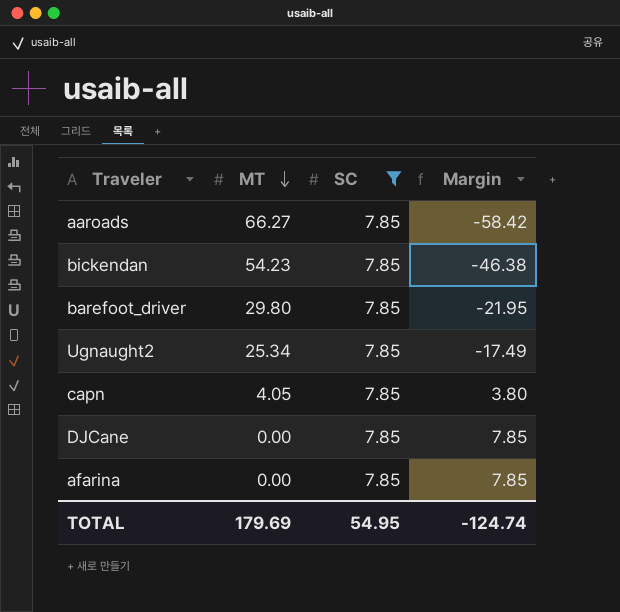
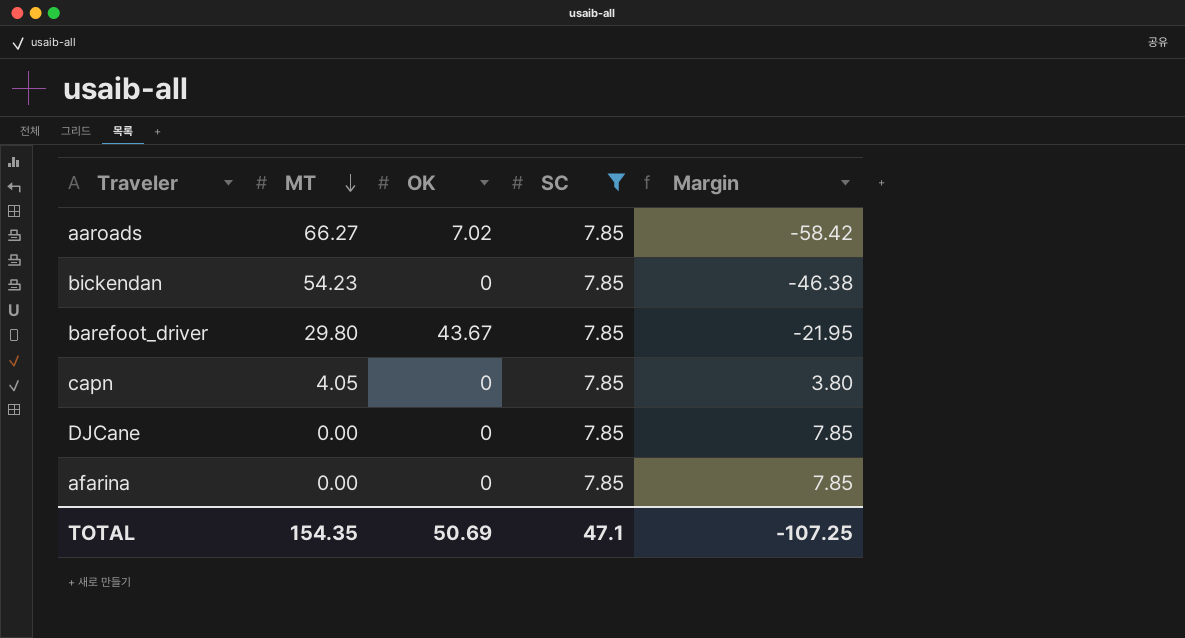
column OK | position: none -> 3
row Ugnaught2: 25.34 | 7.85 | -17.49 -> none
TOTAL | MT: 179.69 -> 154.35
TOTAL | SC: 54.95 -> 47.1
TOTAL | Margin: -124.74 -> -107.25

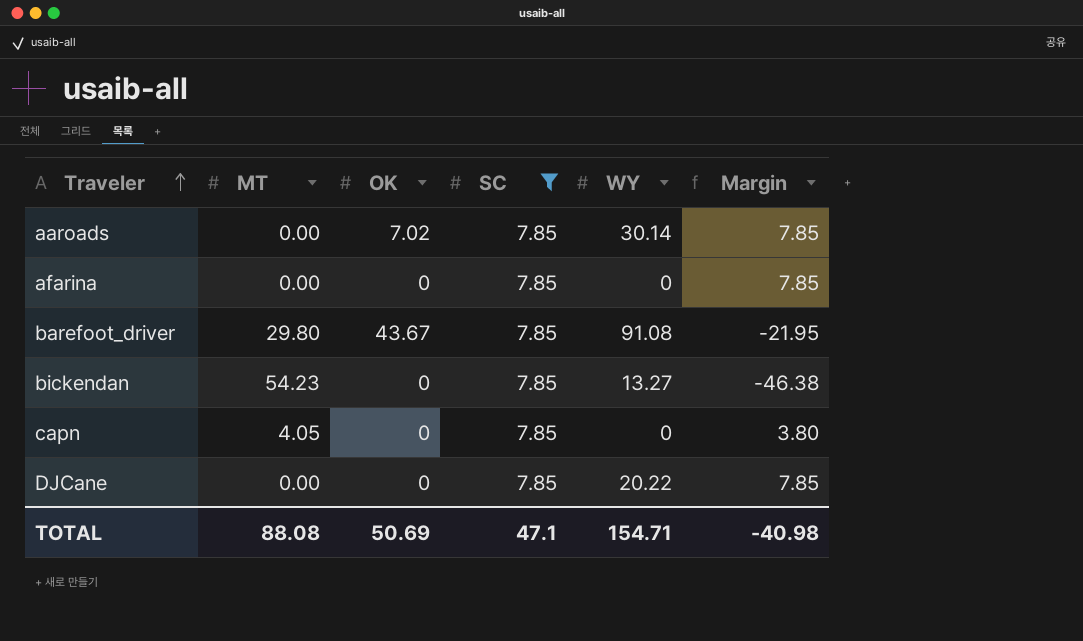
row order: MT descending -> Traveler ascending
column WY | position: none -> 5
aaroads | MT: 66.27 -> 0.00
aaroads | Margin: -58.42 -> 7.85
TOTAL | MT: 154.35 -> 88.08
TOTAL | Margin: -107.25 -> -40.98

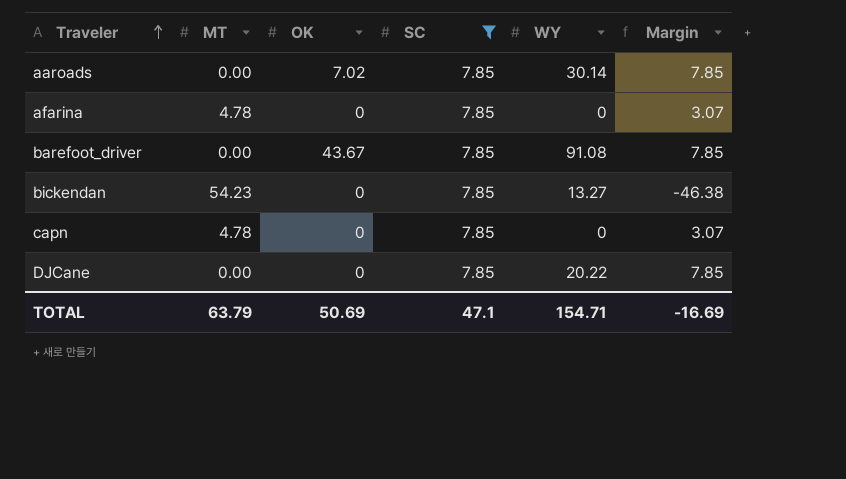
afarina | MT: 0.00 -> 4.78
afarina | Margin: 7.85 -> 3.07
barefoot_driver | MT: 29.80 -> 0.00
barefoot_driver | Margin: -21.95 -> 7.85
capn | MT: 4.05 -> 4.78
capn | Margin: 3.80 -> 3.07
TOTAL | MT: 88.08 -> 63.79
TOTAL | Margin: -40.98 -> -16.69

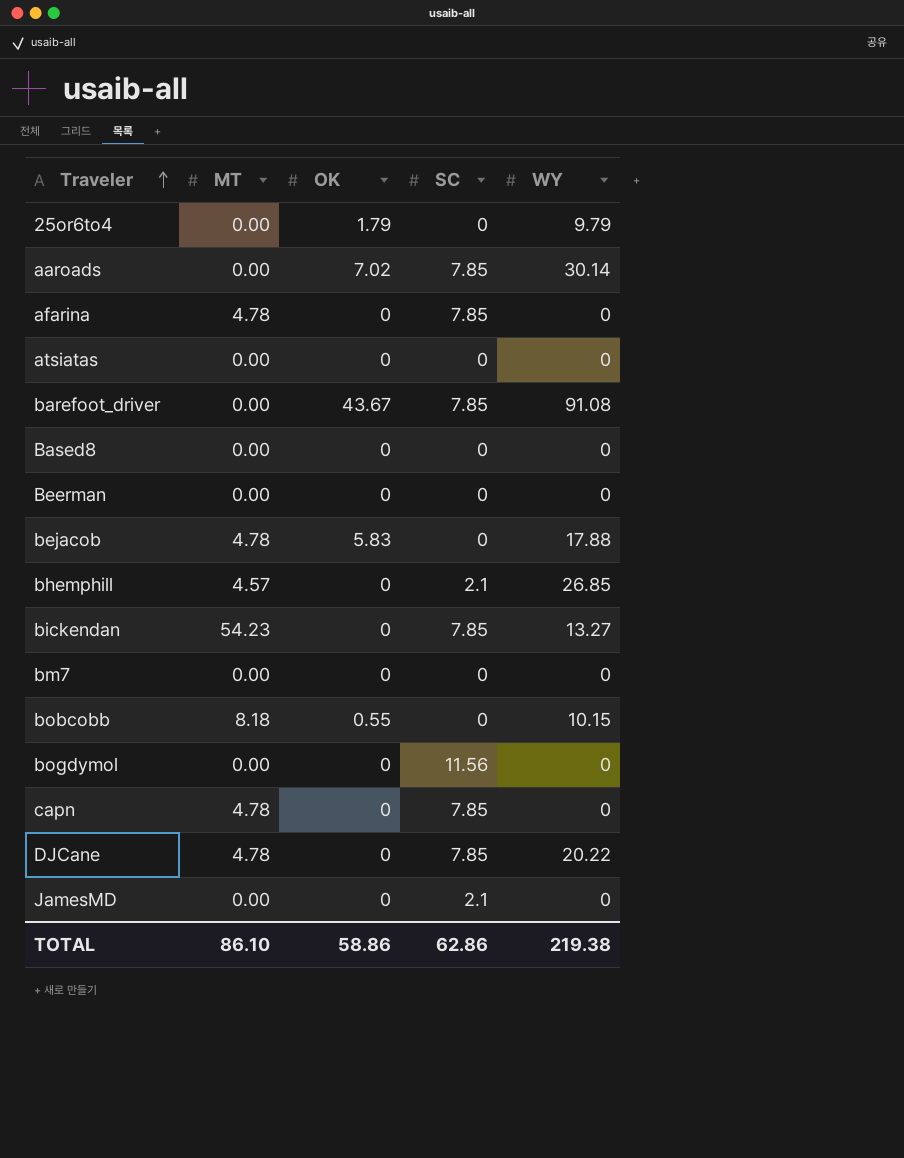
filter: SC = 7.85 -> none
column Margin | formula: [SC] - [MT] -> none
DJCane | MT: 0.00 -> 4.78
TOTAL | MT: 63.79 -> 86.10
TOTAL | OK: 50.69 -> 58.86
TOTAL | SC: 47.1 -> 62.86
TOTAL | WY: 154.71 -> 219.38

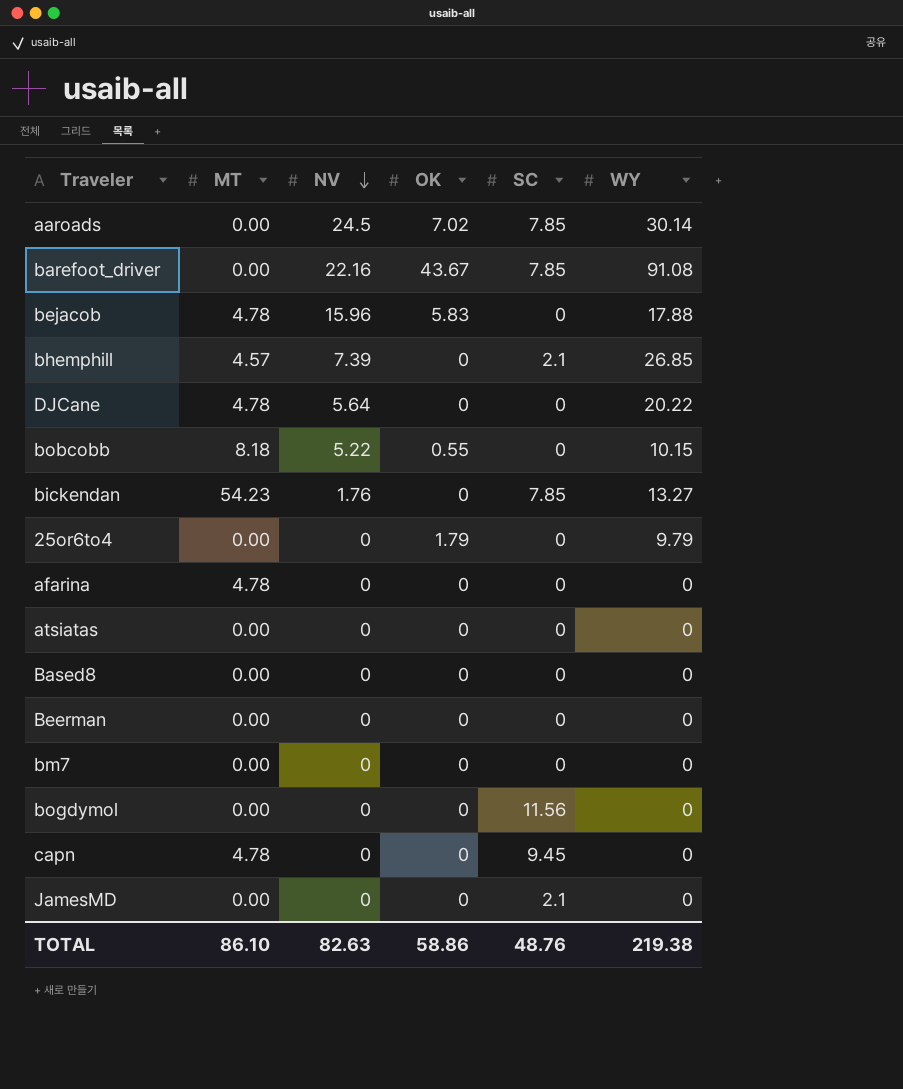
row order: Traveler ascending -> NV descending
column NV | position: none -> 3
DJCane | SC: 7.85 -> 0
afarina | SC: 7.85 -> 0
capn | SC: 7.85 -> 9.45
TOTAL | SC: 62.86 -> 48.76

